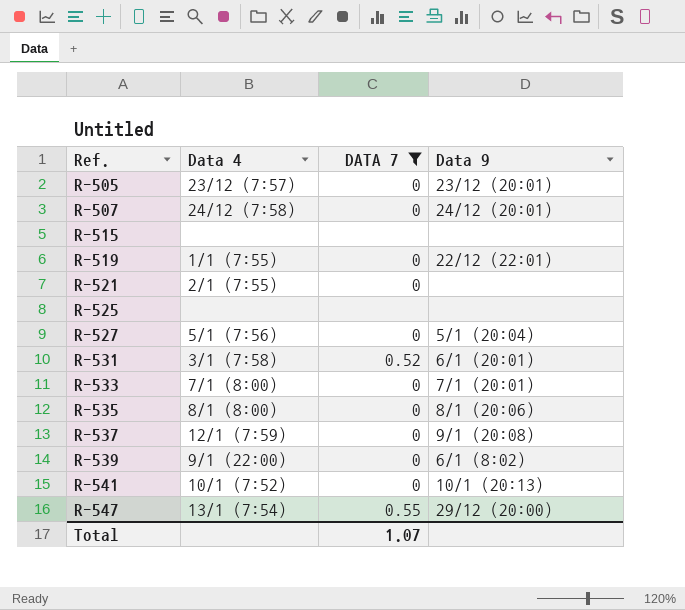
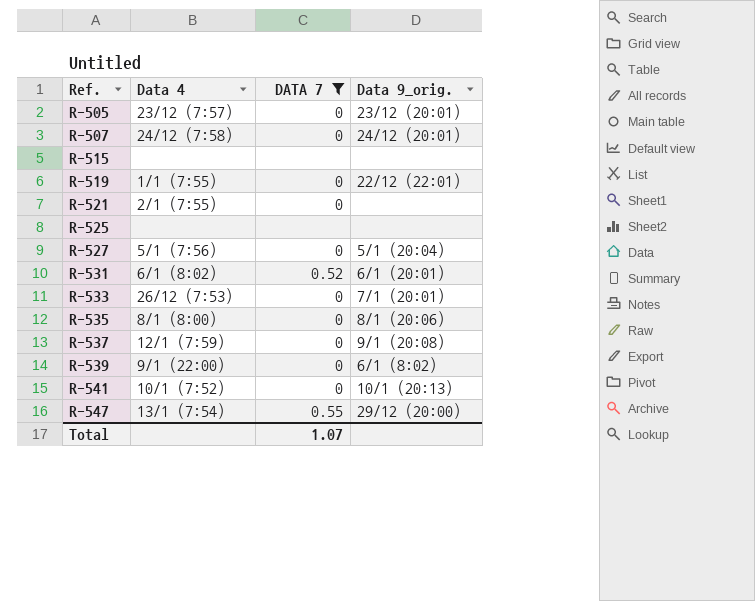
column name: Data 9 -> Data 9_orig.
R-531 | Data 4: 3/1 (7:58) -> 6/1 (8:02)
R-533 | Data 4: 7/1 (8:00) -> 26/12 (7:53)

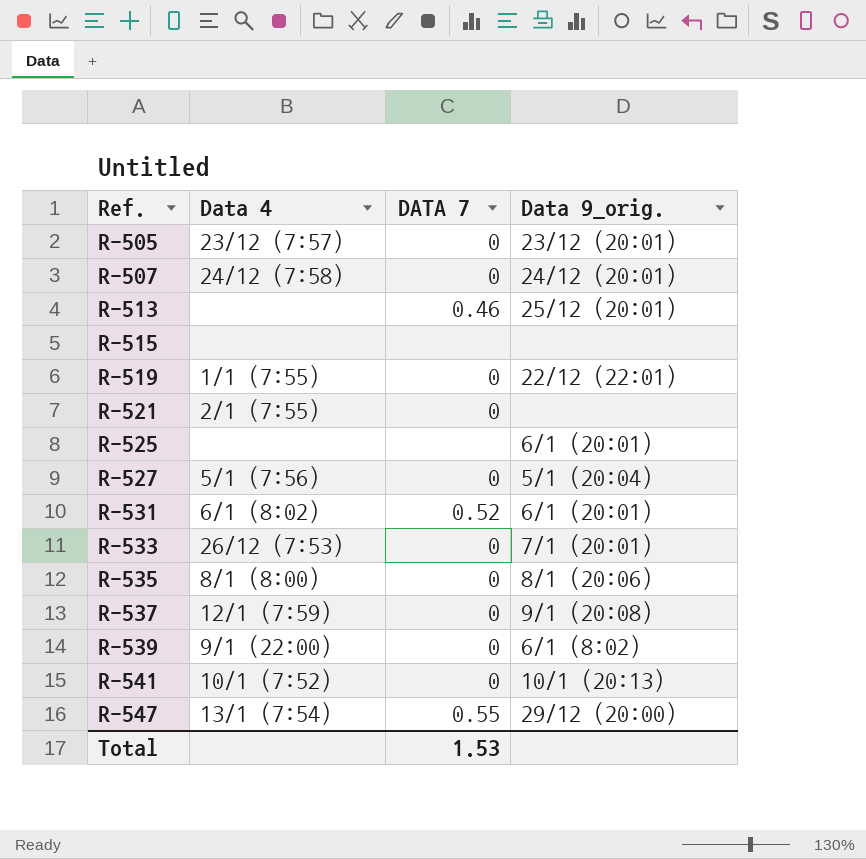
filter: DATA 7 != 0.46 -> none
R-525 | Data 9_orig.: none -> 6/1 (20:01)
Total | DATA 7: 1.07 -> 1.53

